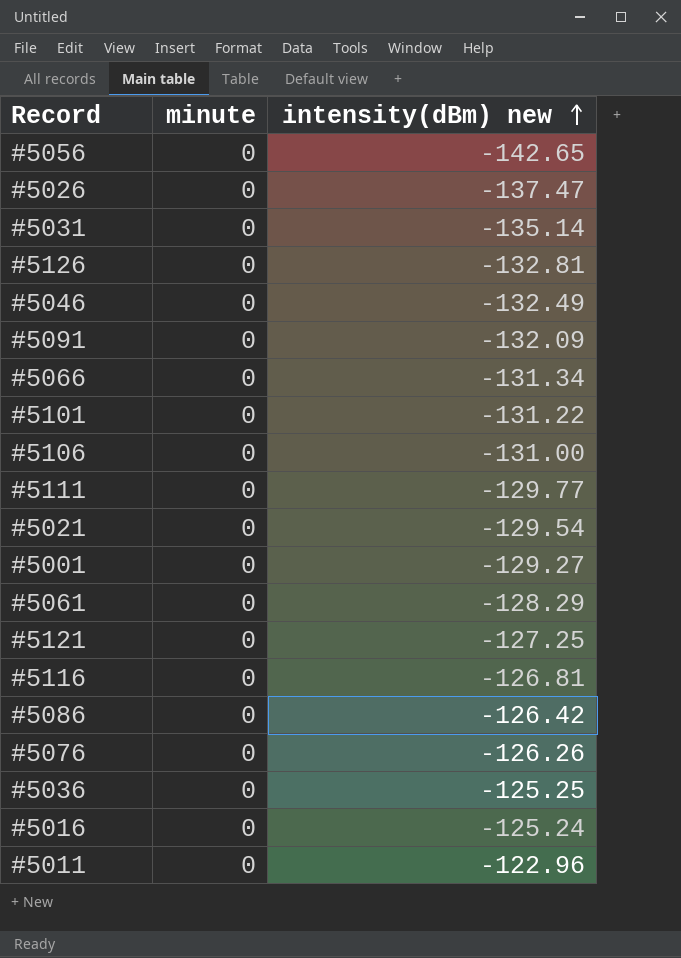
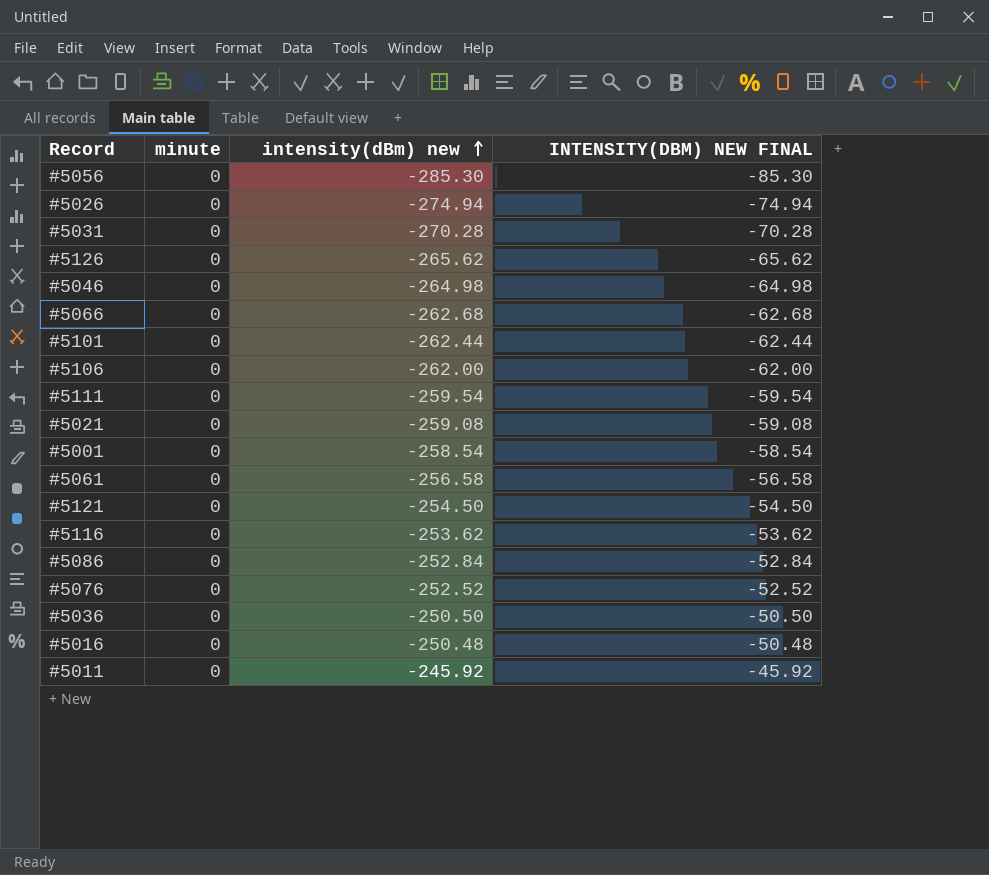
column INTENSITY(DBM) NEW FINAL | formula: none -> [intensity(dBm) new] + 200
row #5091: 0 | -132.09 -> none
#5056 | intensity(dBm) new: -142.65 -> -285.30
#5026 | intensity(dBm) new: -137.47 -> -274.94
#5031 | intensity(dBm) new: -135.14 -> -270.28
#5126 | intensity(dBm) new: -132.81 -> -265.62
#5046 | intensity(dBm) new: -132.49 -> -264.98
#5066 | intensity(dBm) new: -131.34 -> -262.68
#5101 | intensity(dBm) new: -131.22 -> -262.44
#5106 | intensity(dBm) new: -131.00 -> -262.00
#5111 | intensity(dBm) new: -129.77 -> -259.54
#5021 | intensity(dBm) new: -129.54 -> -259.08
#5001 | intensity(dBm) new: -129.27 -> -258.54
#5061 | intensity(dBm) new: -128.29 -> -256.58
#5121 | intensity(dBm) new: -127.25 -> -254.50
#5116 | intensity(dBm) new: -126.81 -> -253.62
#5086 | intensity(dBm) new: -126.42 -> -252.84
#5076 | intensity(dBm) new: -126.26 -> -252.52
#5036 | intensity(dBm) new: -125.25 -> -250.50
#5016 | intensity(dBm) new: -125.24 -> -250.48
#5011 | intensity(dBm) new: -122.96 -> -245.92

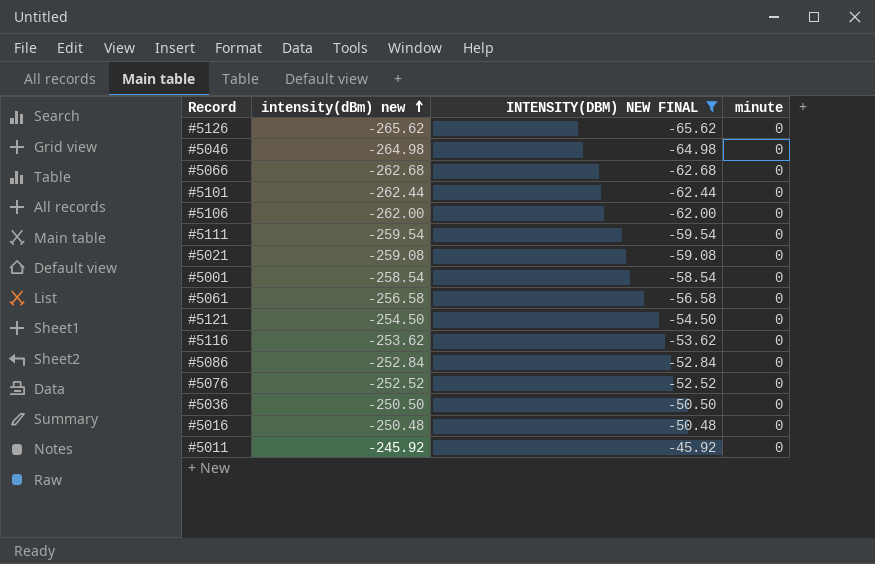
filter: none -> INTENSITY(DBM) NEW FINAL >= -65.62
column minute | position: 2 -> 4

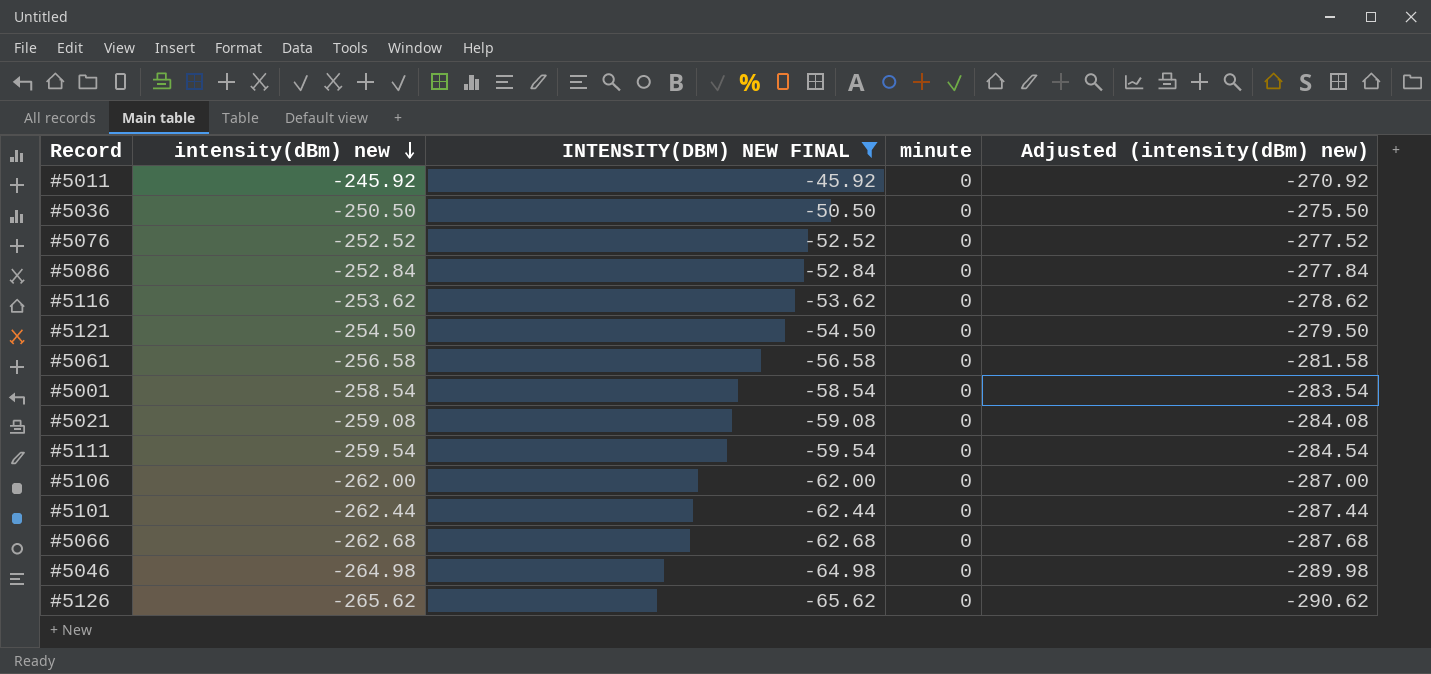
row order: intensity(dBm) new ascending -> intensity(dBm) new descending
column Adjusted (intensity(dBm) new) | formula: none -> [intensity(dBm) new] - 25
row #5016: -250.48 | -50.48 | 0 -> none

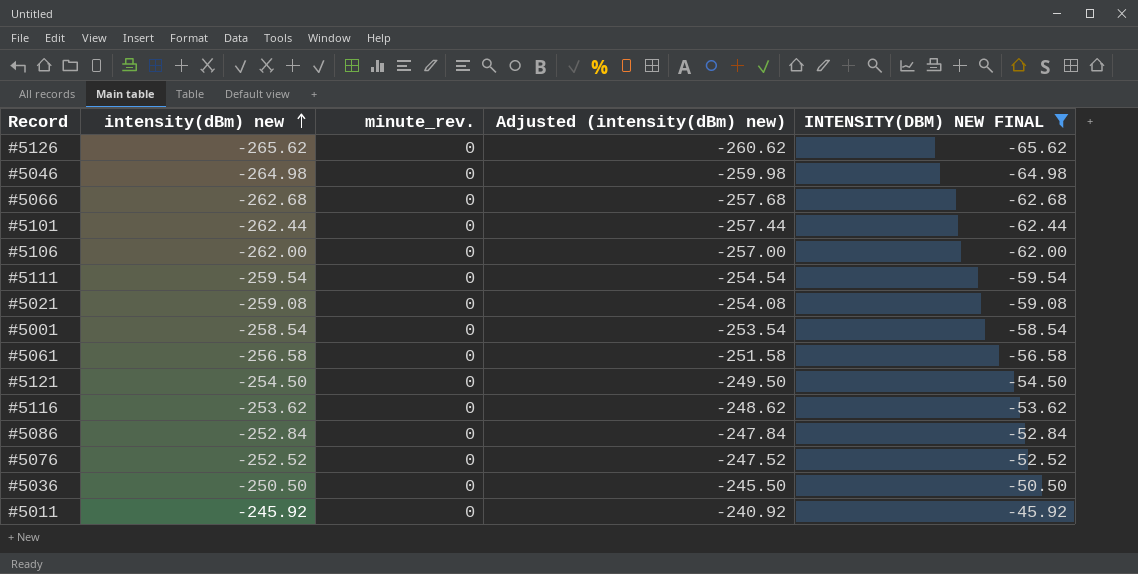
row order: intensity(dBm) new descending -> intensity(dBm) new ascending
column name: minute -> minute_rev.
column Adjusted (intensity(dBm) new) | formula: [intensity(dBm) new] - 25 -> [intensity(dBm) new] + 5
column INTENSITY(DBM) NEW FINAL | position: 3 -> 5

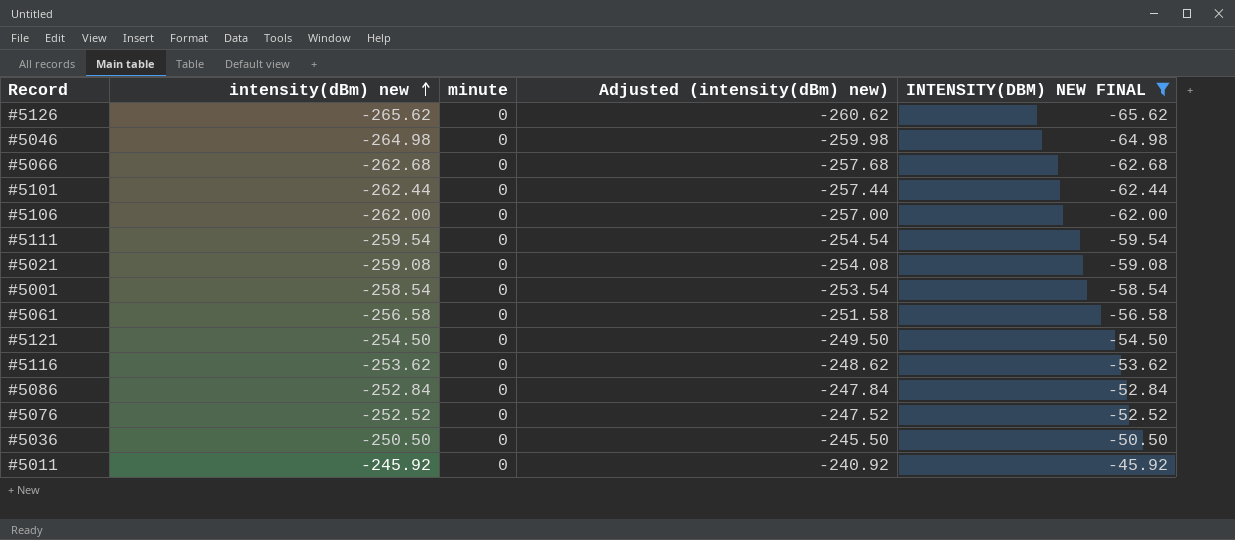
column name: minute_rev. -> minute

